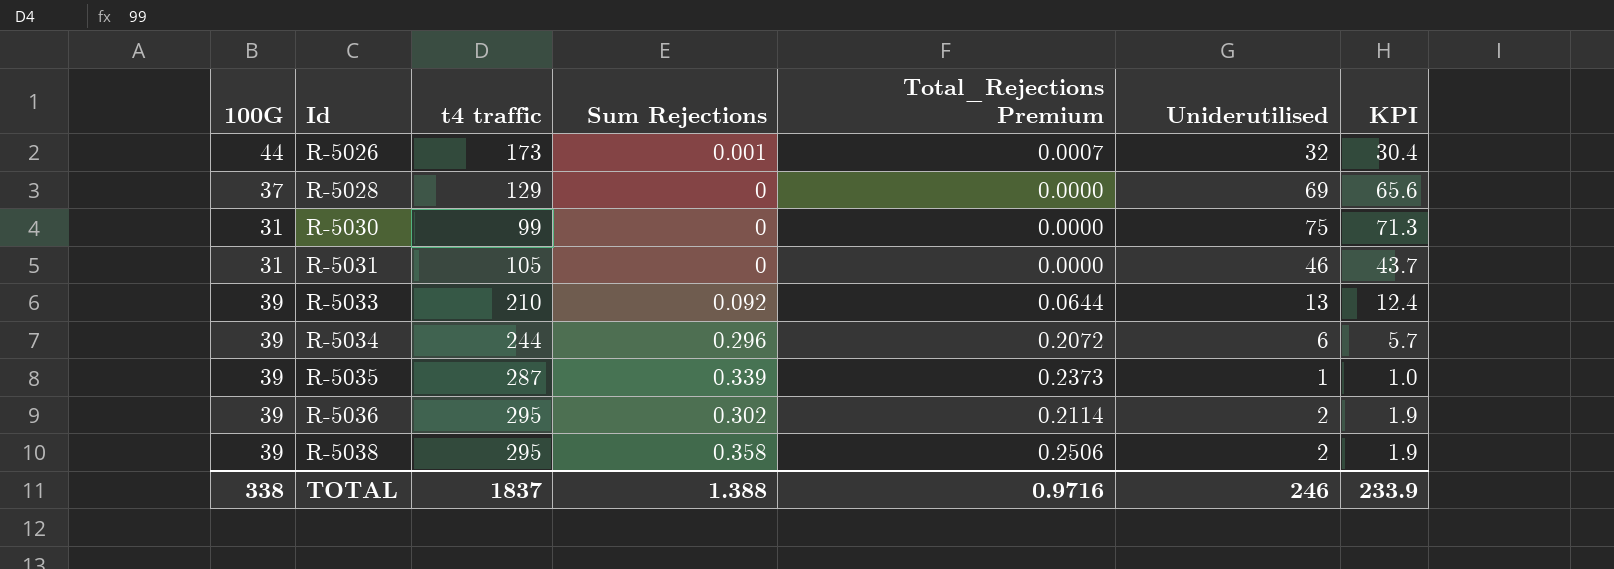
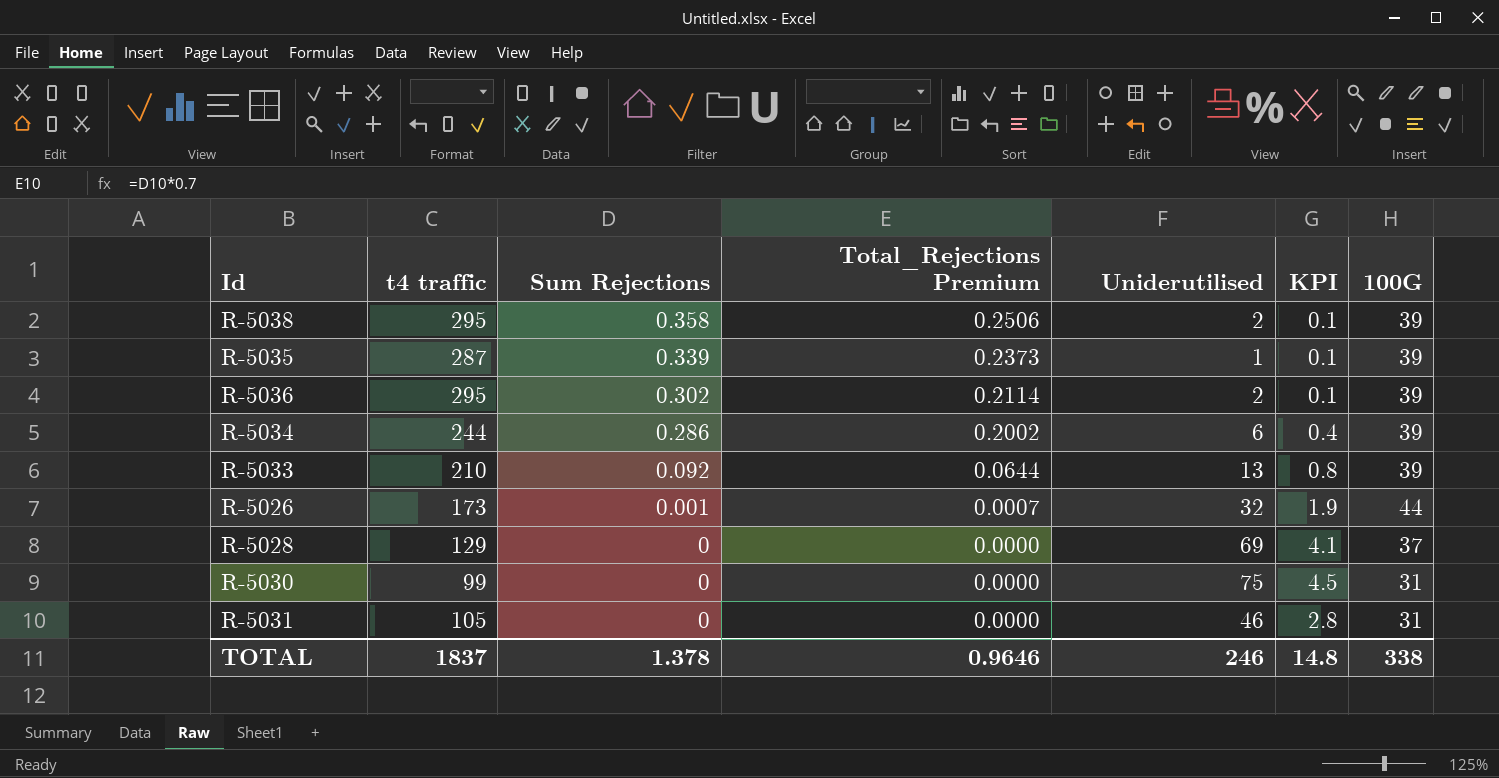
row order: Id ascending -> Sum Rejections descending
column KPI | formula: [Uniderutilised] * 0.95 -> [Uniderutilised] * 0.06
column 100G | position: 1 -> 7
R-5034 | Sum Rejections: 0.296 -> 0.286
R-5034 | Total_Rejections Premium: 0.2072 -> 0.2002
TOTAL | Sum Rejections: 1.388 -> 1.378
TOTAL | Total_Rejections Premium: 0.9716 -> 0.9646
TOTAL | KPI: 233.9 -> 14.8

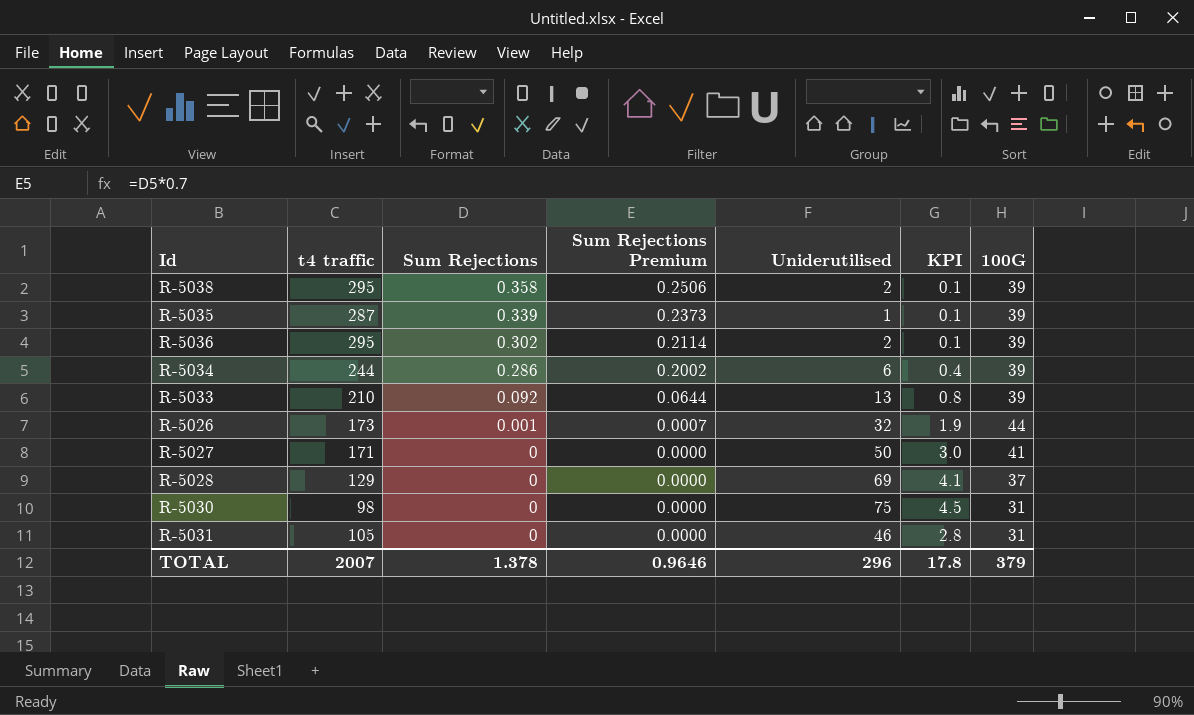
column name: Total_Rejections Premium -> Sum Rejections Premium
row R-5027: none -> 171 | 0 | 0.0000 | 50 | 3.0 | 41
R-5030 | t4 traffic: 99 -> 98
TOTAL | t4 traffic: 1837 -> 2007
TOTAL | Uniderutilised: 246 -> 296
TOTAL | KPI: 14.8 -> 17.8
TOTAL | 100G: 338 -> 379

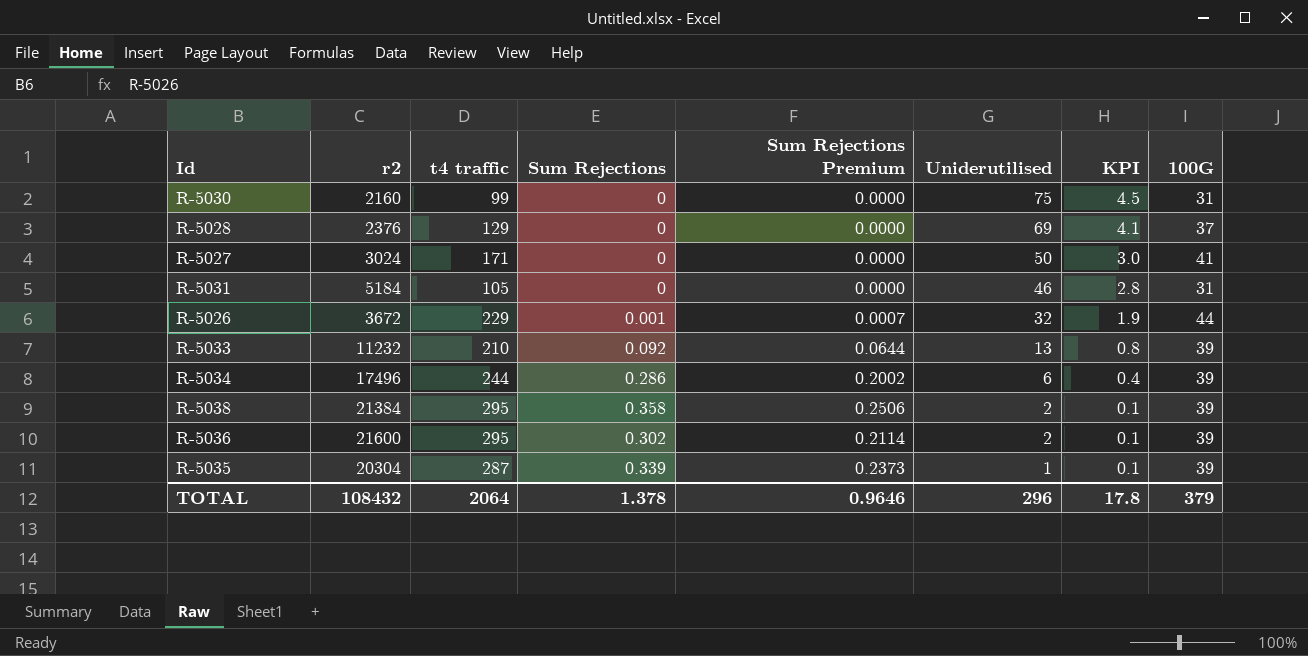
row order: Sum Rejections descending -> Uniderutilised descending
column r2 | position: none -> 2
R-5030 | t4 traffic: 98 -> 99
R-5026 | t4 traffic: 173 -> 229
TOTAL | t4 traffic: 2007 -> 2064

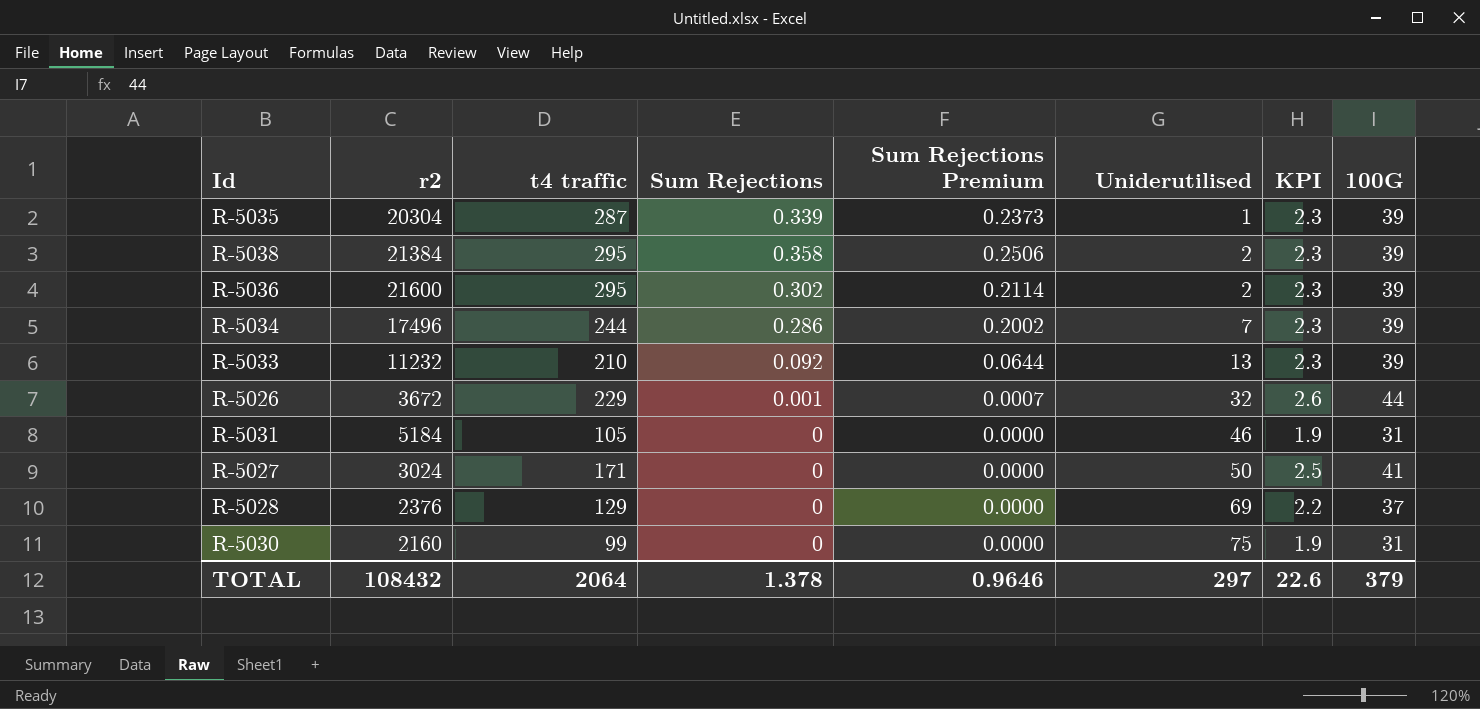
row order: Uniderutilised descending -> Uniderutilised ascending
column KPI | formula: [Uniderutilised] * 0.06 -> [100G] * 0.06
R-5034 | Uniderutilised: 6 -> 7
TOTAL | Uniderutilised: 296 -> 297
TOTAL | KPI: 17.8 -> 22.6

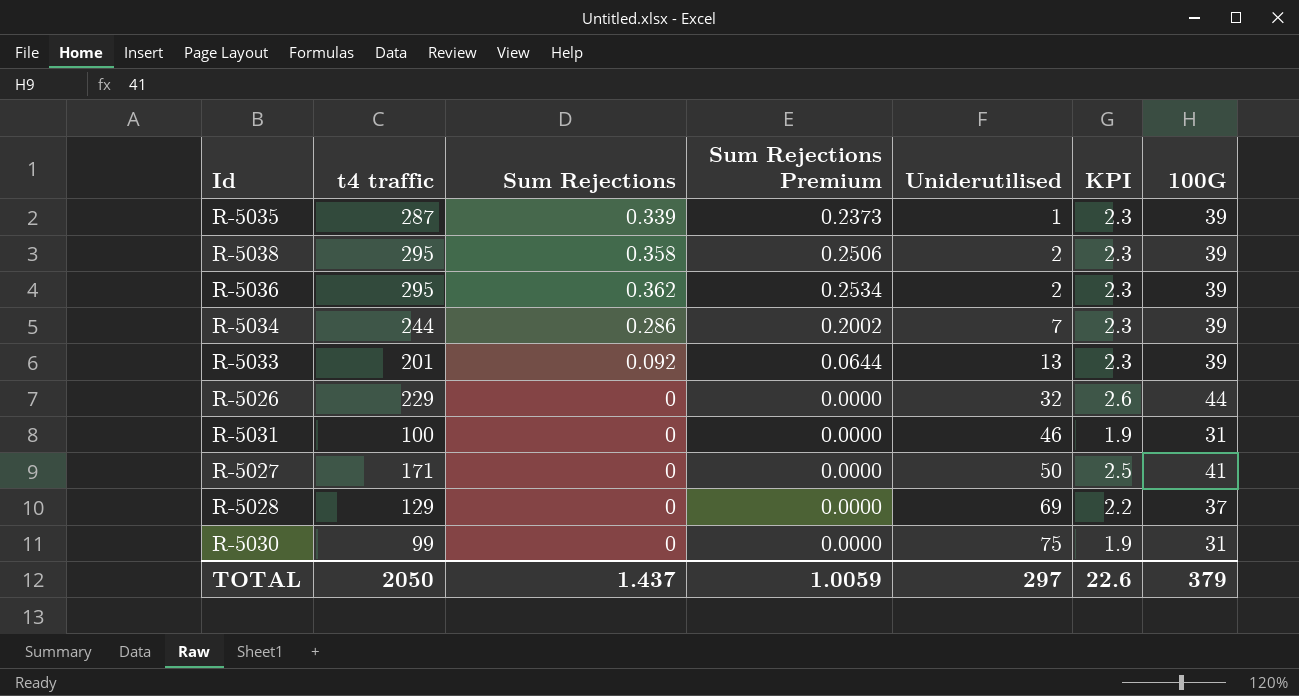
column r2 | position: 2 -> none
R-5036 | Sum Rejections: 0.302 -> 0.362
R-5036 | Sum Rejections Premium: 0.2114 -> 0.2534
R-5033 | t4 traffic: 210 -> 201
R-5026 | Sum Rejections: 0.001 -> 0
R-5026 | Sum Rejections Premium: 0.0007 -> 0.0000
R-5031 | t4 traffic: 105 -> 100
TOTAL | t4 traffic: 2064 -> 2050
TOTAL | Sum Rejections: 1.378 -> 1.437
TOTAL | Sum Rejections Premium: 0.9646 -> 1.0059

